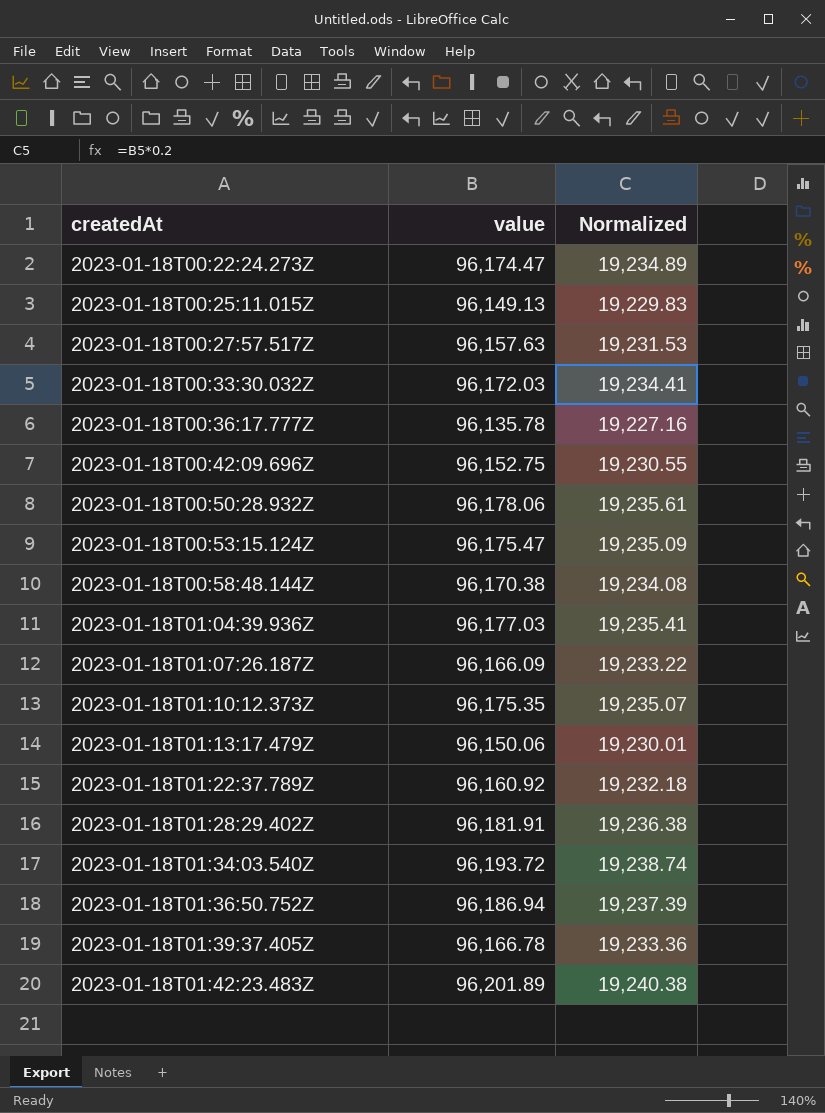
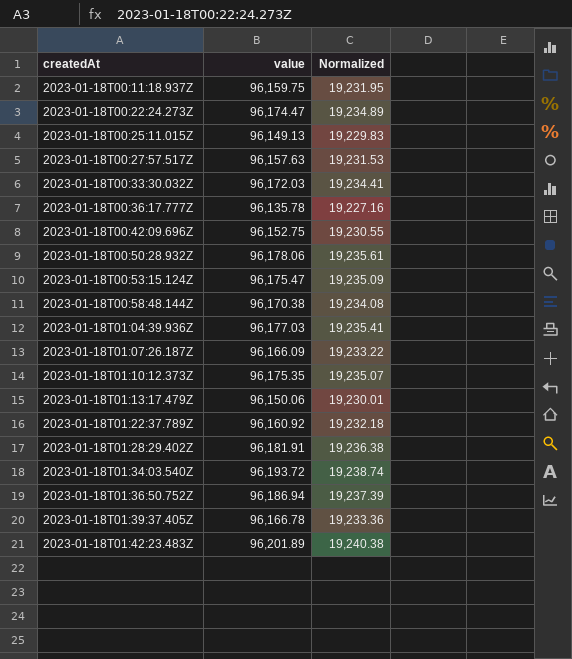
row 2023-01-18T00:11:18.937Z: none -> 96,159.75 | 19,231.95

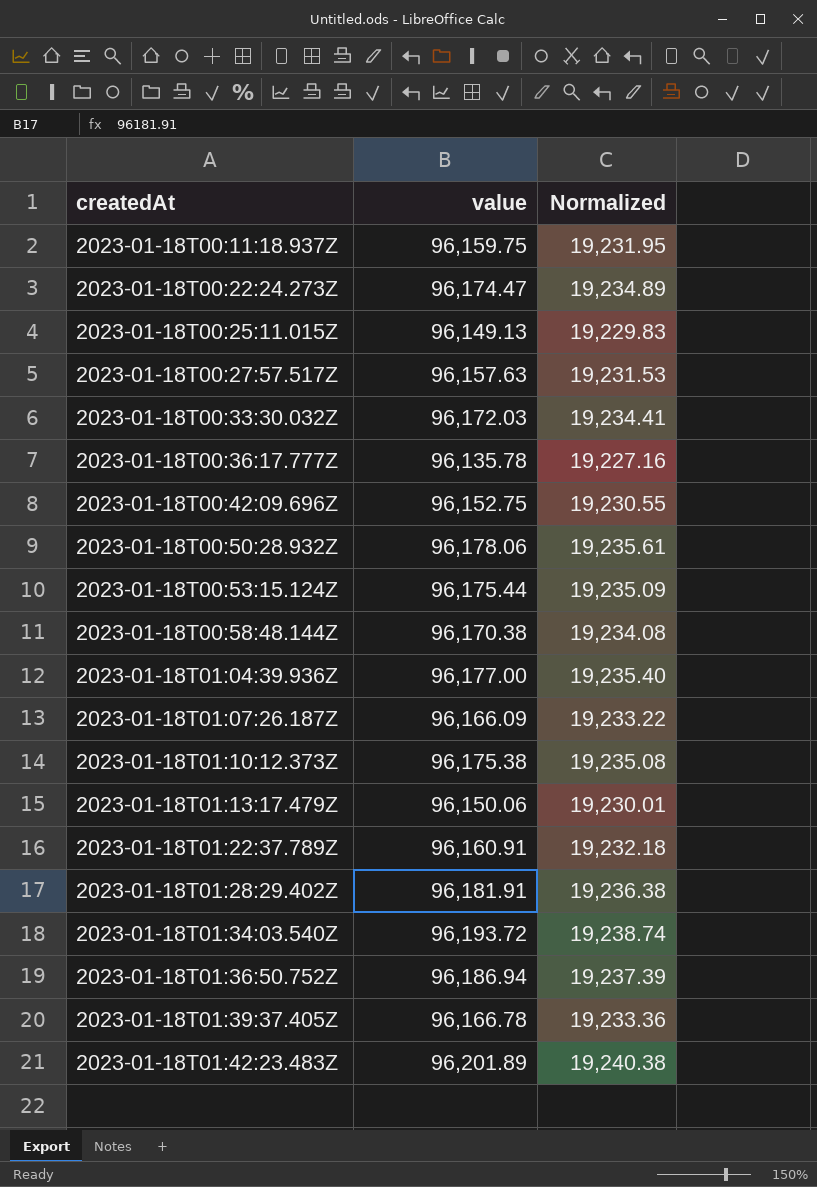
2023-01-18T00:53:15.124Z | value: 96,175.47 -> 96,175.44
2023-01-18T01:04:39.936Z | value: 96,177.03 -> 96,177.00
2023-01-18T01:04:39.936Z | Normalized: 19,235.41 -> 19,235.40
2023-01-18T01:10:12.373Z | value: 96,175.35 -> 96,175.38
2023-01-18T01:10:12.373Z | Normalized: 19,235.07 -> 19,235.08
2023-01-18T01:22:37.789Z | value: 96,160.92 -> 96,160.91

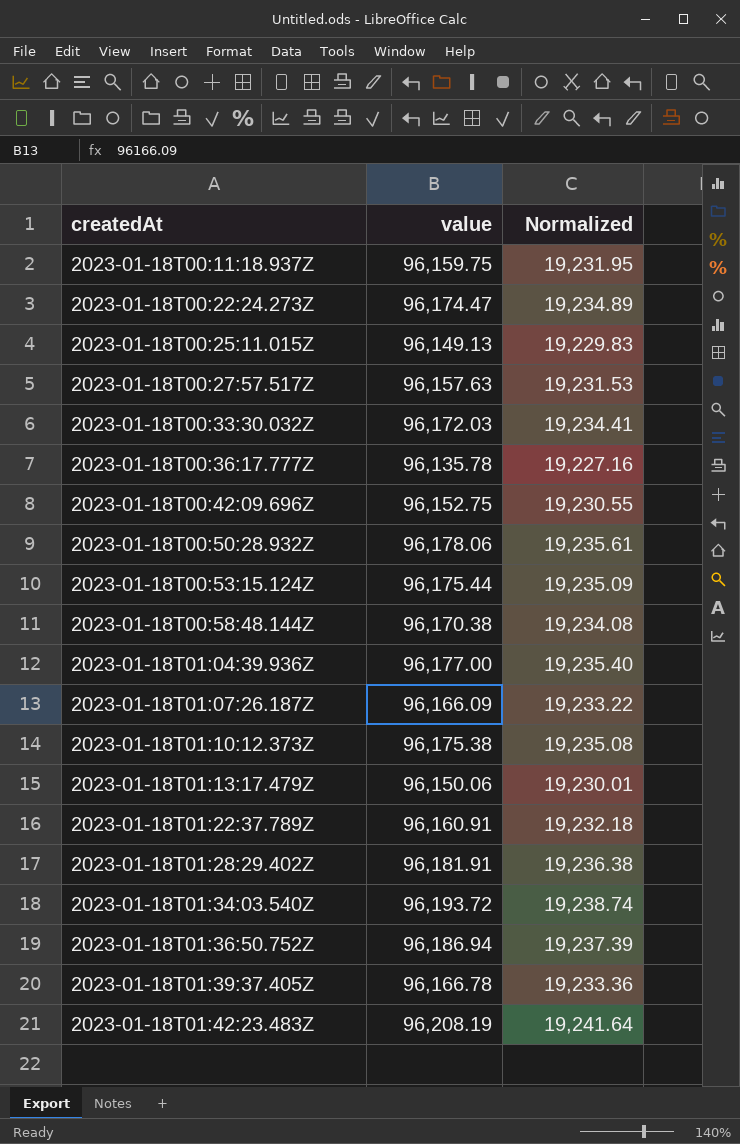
2023-01-18T01:42:23.483Z | value: 96,201.89 -> 96,208.19
2023-01-18T01:42:23.483Z | Normalized: 19,240.38 -> 19,241.64

